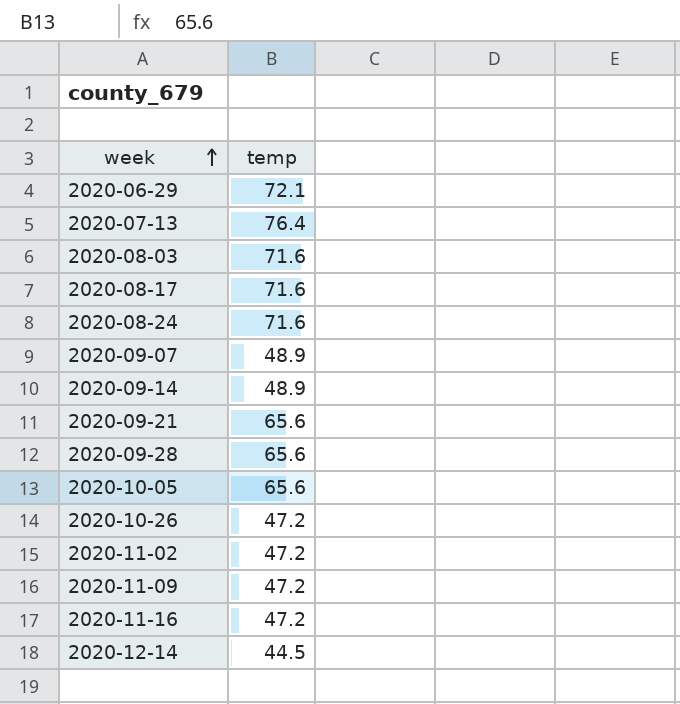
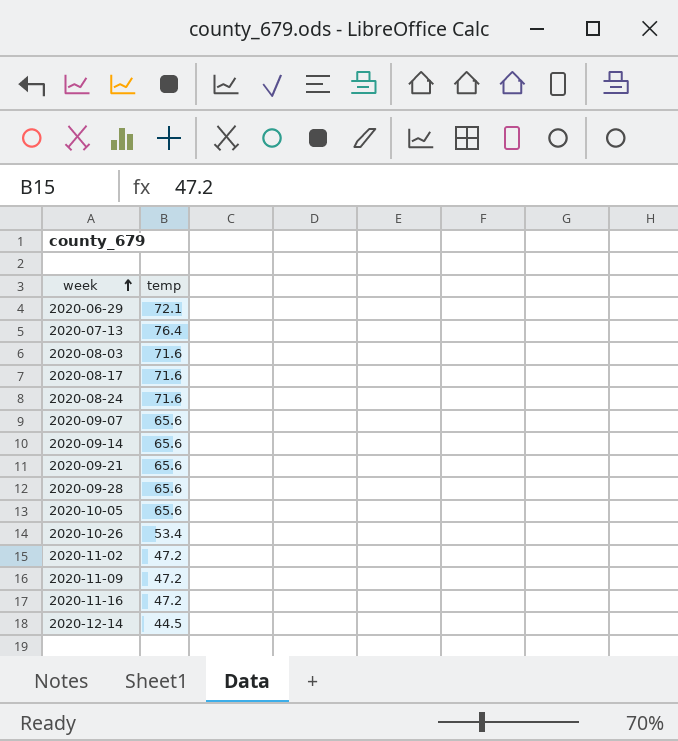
2020-09-07 | temp: 48.9 -> 65.6
2020-09-14 | temp: 48.9 -> 65.6
2020-10-26 | temp: 47.2 -> 53.4

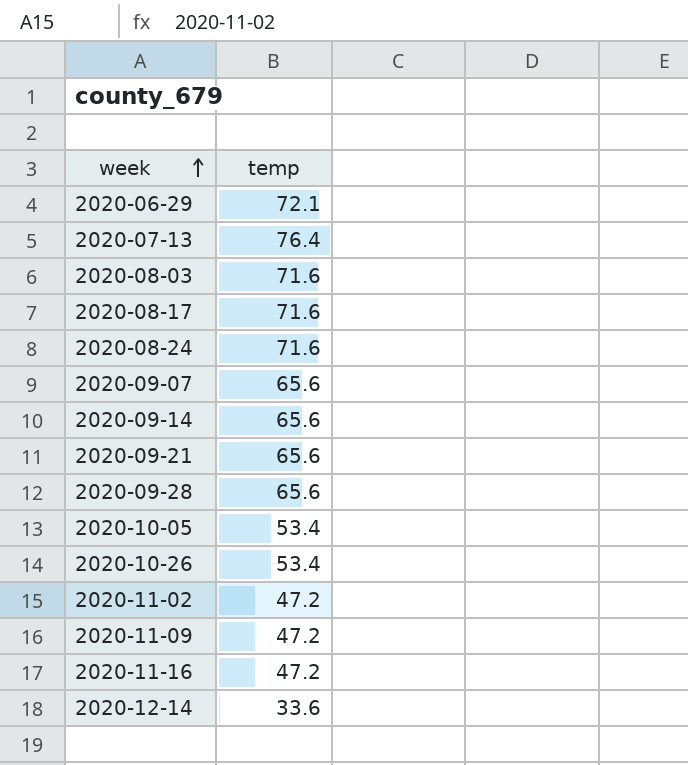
2020-10-05 | temp: 65.6 -> 53.4
2020-12-14 | temp: 44.5 -> 33.6

